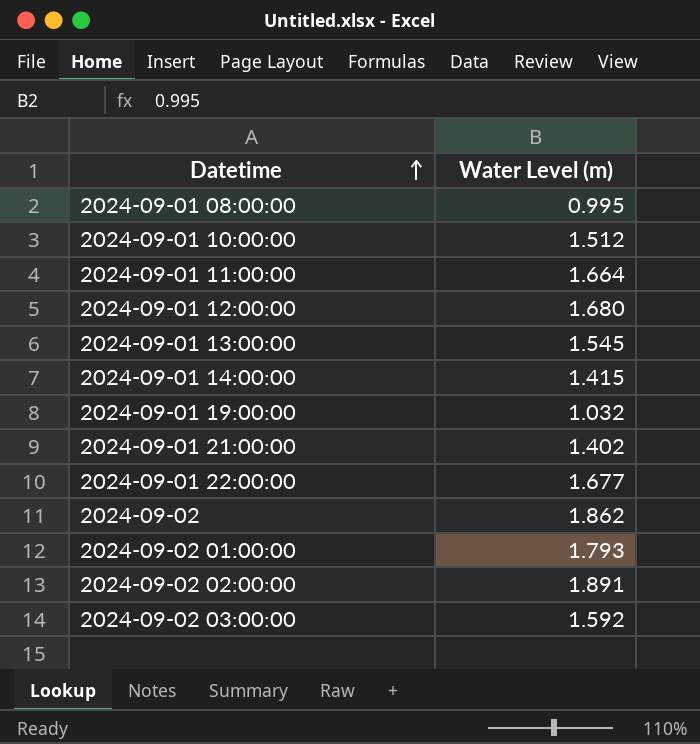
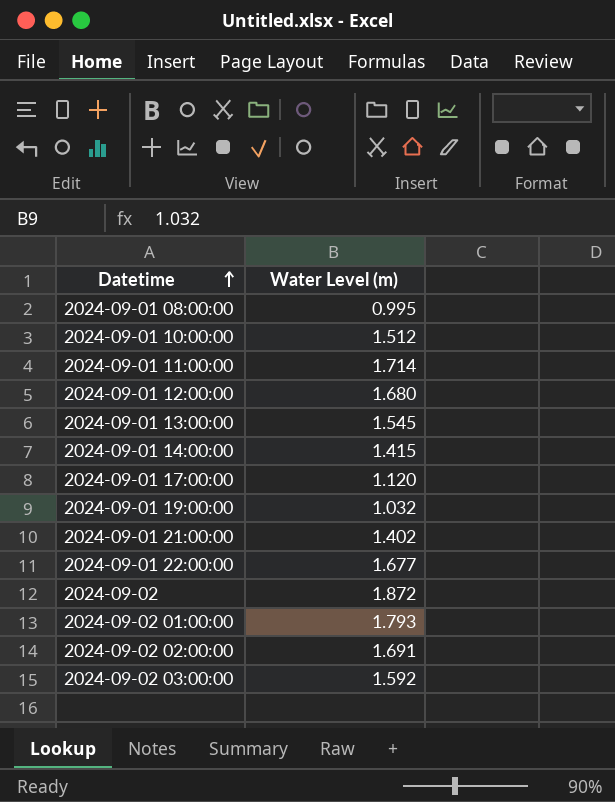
2024-09-01 11:00:00 | Water Level (m): 1.664 -> 1.714
row 2024-09-01 17:00:00: none -> 1.120
2024-09-02 | Water Level (m): 1.862 -> 1.872
2024-09-02 02:00:00 | Water Level (m): 1.891 -> 1.691

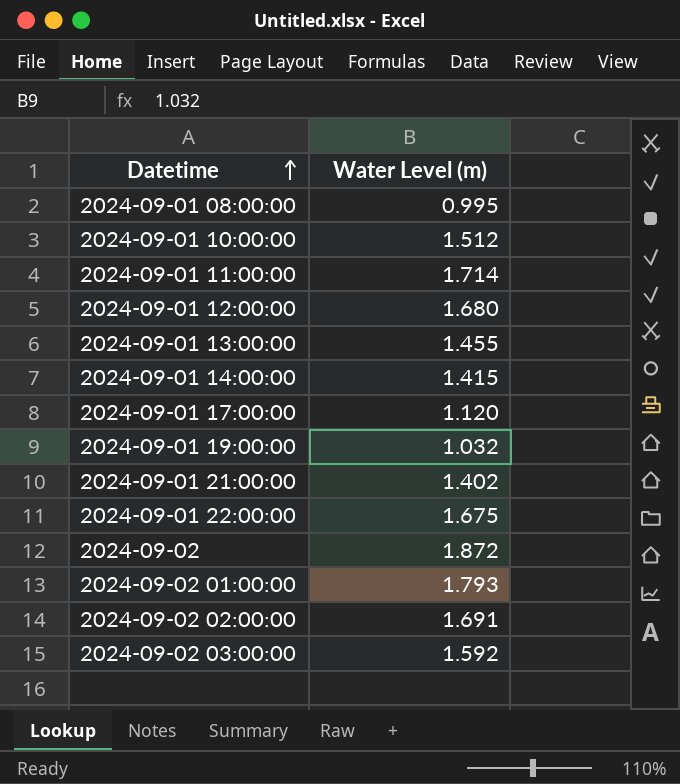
2024-09-01 13:00:00 | Water Level (m): 1.545 -> 1.455
2024-09-01 22:00:00 | Water Level (m): 1.677 -> 1.675

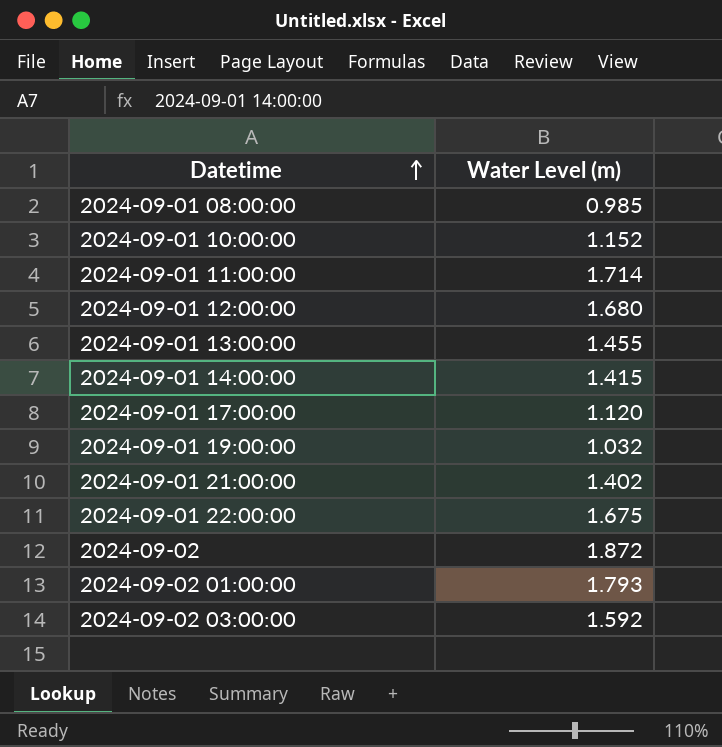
row 2024-09-02 02:00:00: 1.691 -> none
2024-09-01 08:00:00 | Water Level (m): 0.995 -> 0.985
2024-09-01 10:00:00 | Water Level (m): 1.512 -> 1.152

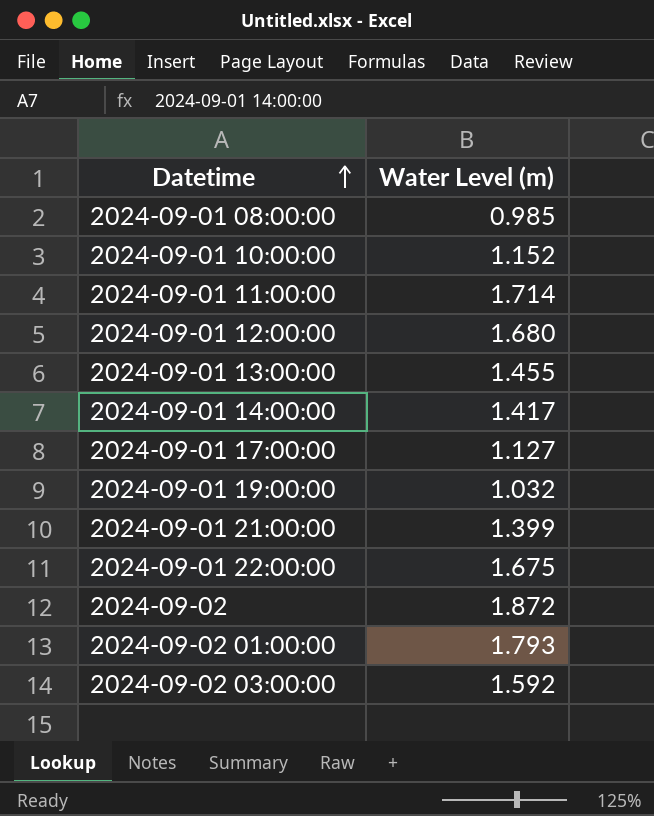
2024-09-01 14:00:00 | Water Level (m): 1.415 -> 1.417
2024-09-01 17:00:00 | Water Level (m): 1.120 -> 1.127
2024-09-01 21:00:00 | Water Level (m): 1.402 -> 1.399

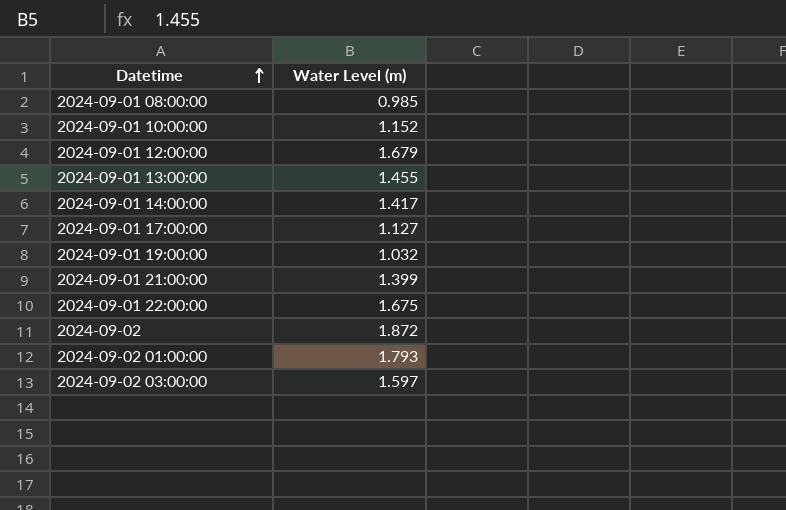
row 2024-09-01 11:00:00: 1.714 -> none
2024-09-01 12:00:00 | Water Level (m): 1.680 -> 1.679
2024-09-02 03:00:00 | Water Level (m): 1.592 -> 1.597

